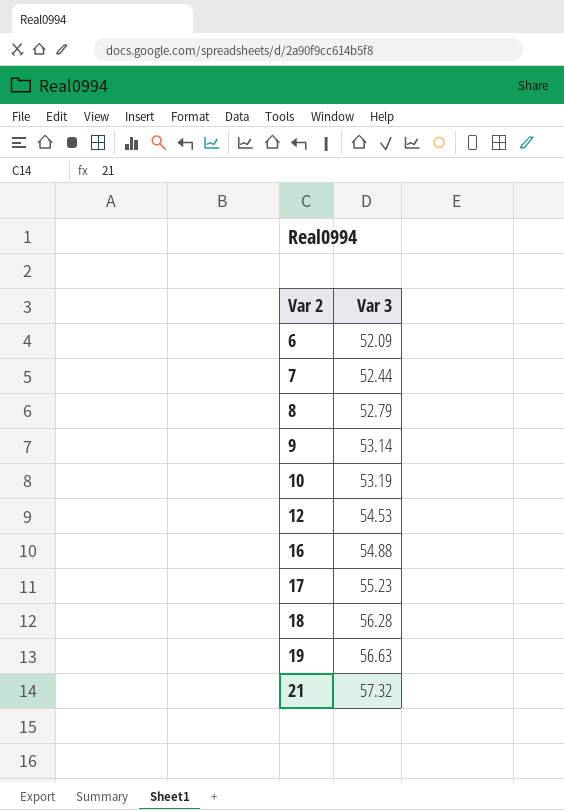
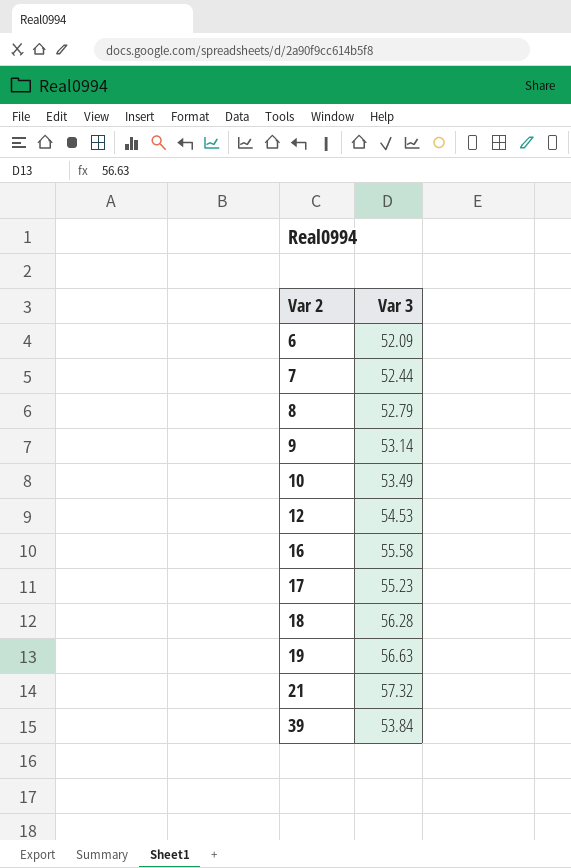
10 | Var 3: 53.19 -> 53.49
16 | Var 3: 54.88 -> 55.58
row 39: none -> 53.84

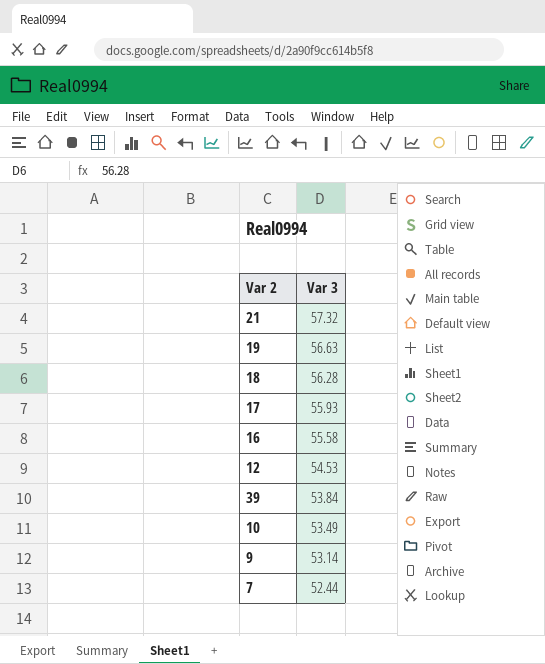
row order: Var 2 ascending -> Var 3 descending
row 6: 52.09 -> none
row 8: 52.79 -> none
17 | Var 3: 55.23 -> 55.93

